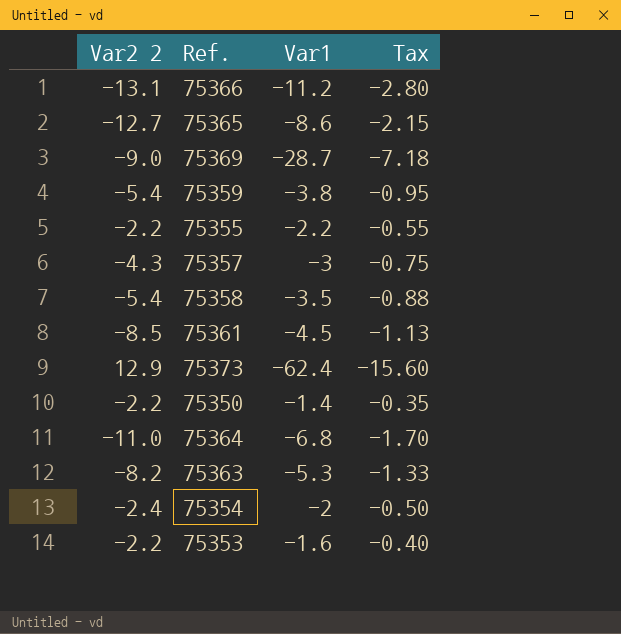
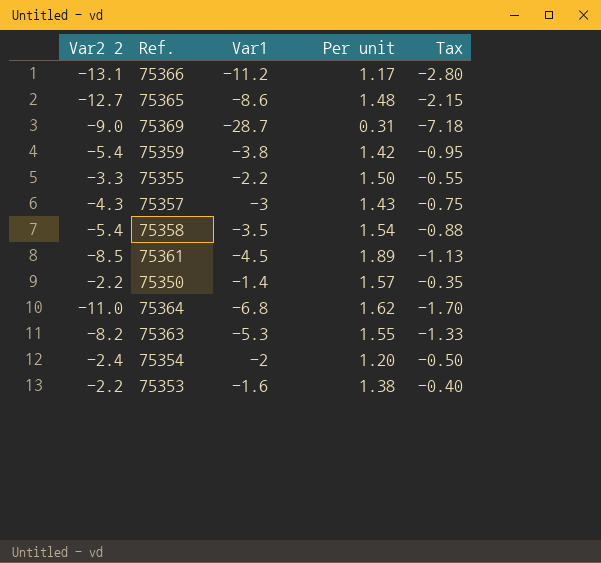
column Per unit | formula: none -> [Var2 2] / [Var1]
row 75373: 12.9 | -62.4 | -15.60 -> none
75355 | Var2 2: -2.2 -> -3.3

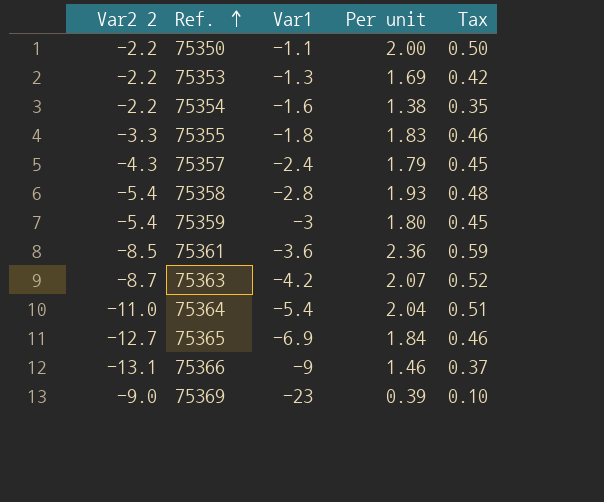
row order: none -> Ref. ascending
column Tax | formula: [Var1] * 0.25 -> [Per unit] * 0.25
75350 | Var1: -1.4 -> -1.1
75350 | Per unit: 1.57 -> 2.00
75353 | Var1: -1.6 -> -1.3
75353 | Per unit: 1.38 -> 1.69
75354 | Var2 2: -2.4 -> -2.2
75354 | Var1: -2 -> -1.6
75354 | Per unit: 1.20 -> 1.38
75355 | Var1: -2.2 -> -1.8
75355 | Per unit: 1.50 -> 1.83
75357 | Var1: -3 -> -2.4
75357 | Per unit: 1.43 -> 1.79
75358 | Var1: -3.5 -> -2.8
75358 | Per unit: 1.54 -> 1.93
75359 | Var1: -3.8 -> -3
75359 | Per unit: 1.42 -> 1.80
75361 | Var1: -4.5 -> -3.6
75361 | Per unit: 1.89 -> 2.36
75363 | Var2 2: -8.2 -> -8.7
75363 | Var1: -5.3 -> -4.2
75363 | Per unit: 1.55 -> 2.07
75364 | Var1: -6.8 -> -5.4
75364 | Per unit: 1.62 -> 2.04
75365 | Var1: -8.6 -> -6.9
75365 | Per unit: 1.48 -> 1.84
75366 | Var1: -11.2 -> -9
75366 | Per unit: 1.17 -> 1.46
75369 | Var1: -28.7 -> -23
75369 | Per unit: 0.31 -> 0.39

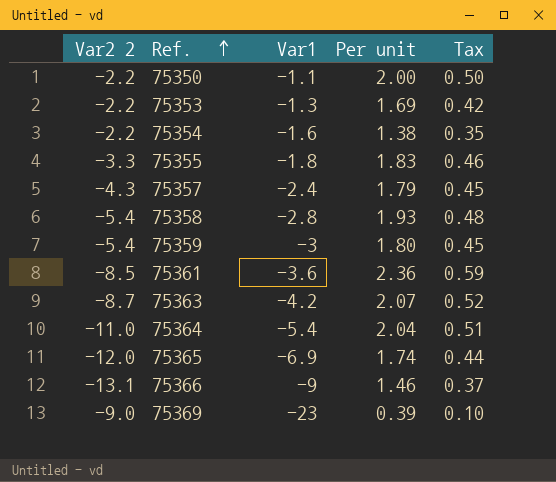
75365 | Var2 2: -12.7 -> -12.0
75365 | Per unit: 1.84 -> 1.74
75365 | Tax: 0.46 -> 0.44

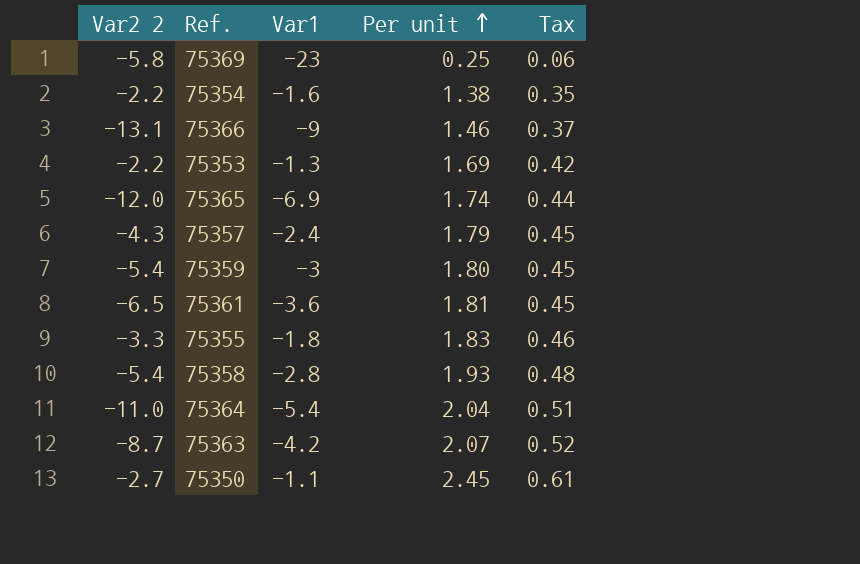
row order: Ref. ascending -> Per unit ascending
75369 | Var2 2: -9.0 -> -5.8
75369 | Per unit: 0.39 -> 0.25
75369 | Tax: 0.10 -> 0.06
75361 | Var2 2: -8.5 -> -6.5
75361 | Per unit: 2.36 -> 1.81
75361 | Tax: 0.59 -> 0.45
75350 | Var2 2: -2.2 -> -2.7
75350 | Per unit: 2.00 -> 2.45
75350 | Tax: 0.50 -> 0.61

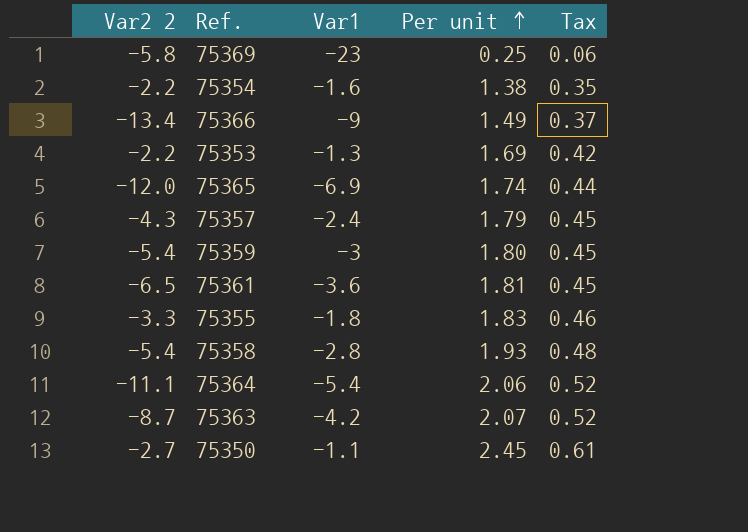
75366 | Var2 2: -13.1 -> -13.4
75366 | Per unit: 1.46 -> 1.49
75364 | Var2 2: -11.0 -> -11.1
75364 | Per unit: 2.04 -> 2.06
75364 | Tax: 0.51 -> 0.52

